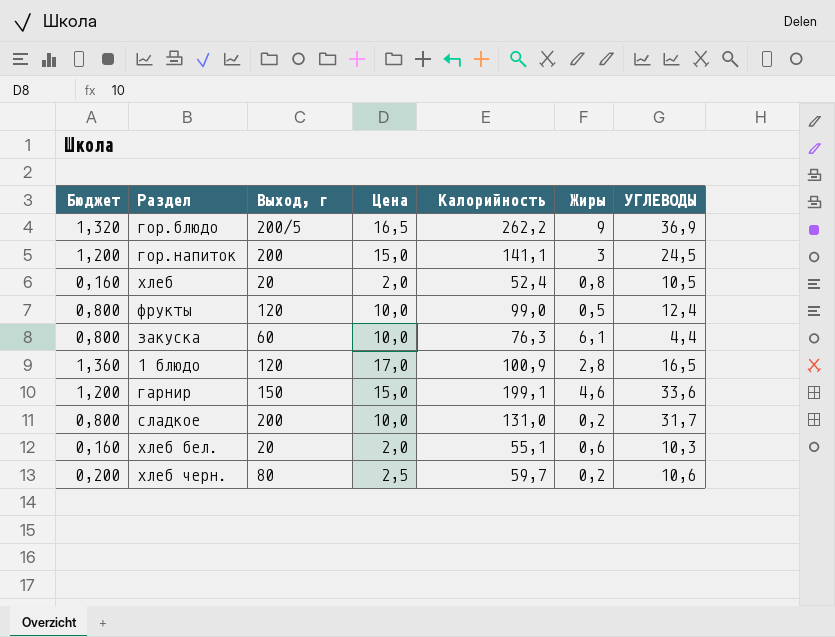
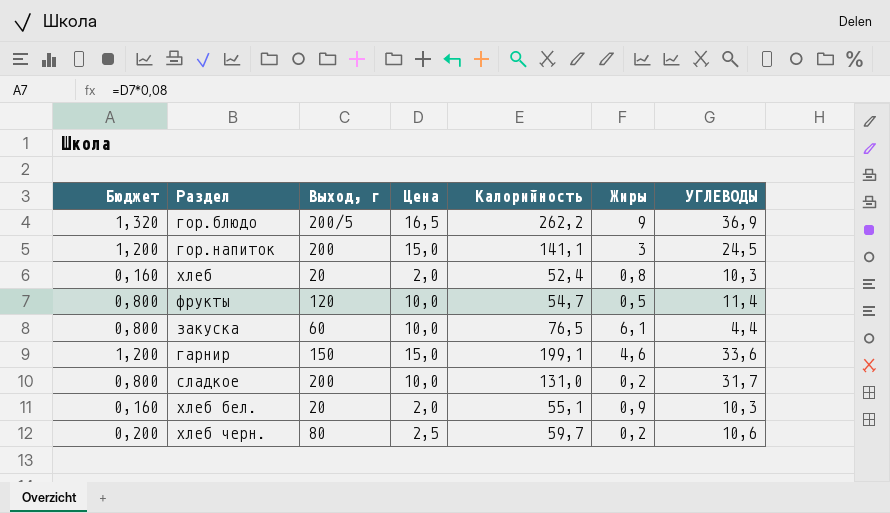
row 1 блюдо: 1,360 | 120 | 17,0 | 100,9 | 2,8 | 16,5 -> none
хлеб | УГЛЕВОДЫ: 10,5 -> 10,3
фрукты | Калорийность: 99,0 -> 54,7
фрукты | УГЛЕВОДЫ: 12,4 -> 11,4
закуска | Калорийность: 76,3 -> 76,5
хлеб бел. | Жиры: 0,6 -> 0,9

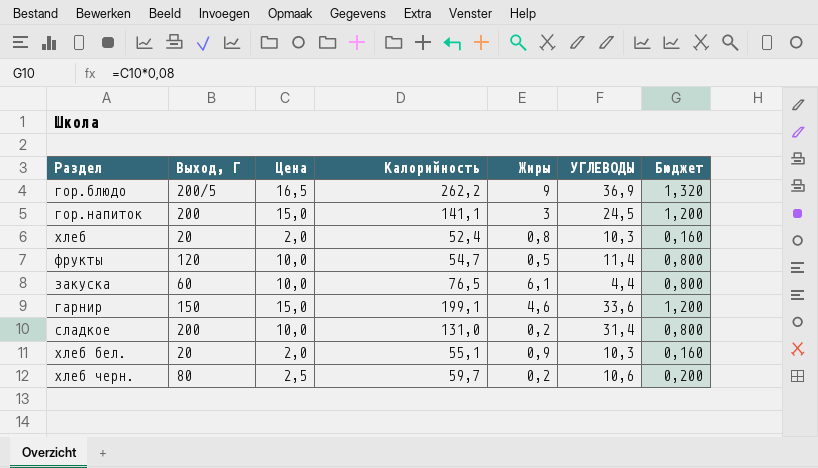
column name: Выход, г -> Выход, Г
column Бюджет | position: 1 -> 7
сладкое | УГЛЕВОДЫ: 31,7 -> 31,4

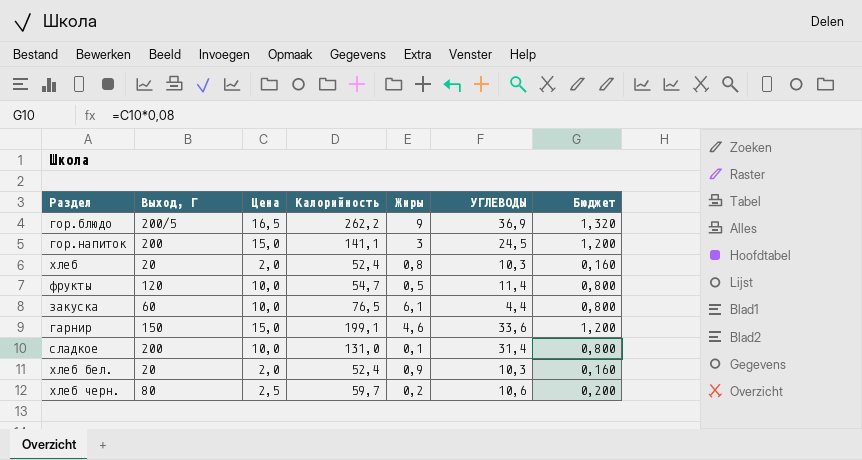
сладкое | Жиры: 0,2 -> 0,1
хлеб бел. | Калорийность: 55,1 -> 52,4

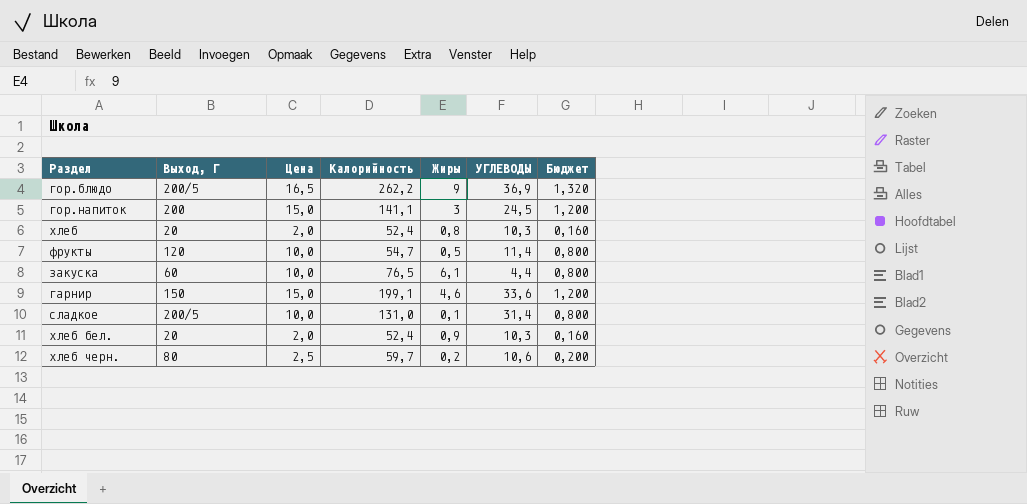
сладкое | Выход, Г: 200 -> 200/5

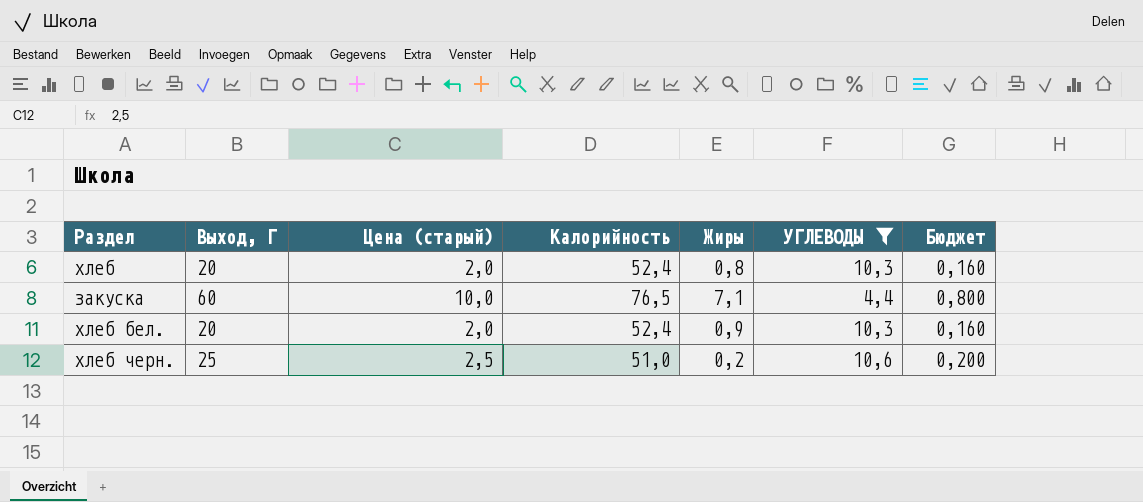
filter: none -> УГЛЕВОДЫ <= 10,6
column name: Цена -> Цена (старый)
закуска | Жиры: 6,1 -> 7,1
хлеб черн. | Выход, Г: 80 -> 25
хлеб черн. | Калорийность: 59,7 -> 51,0

